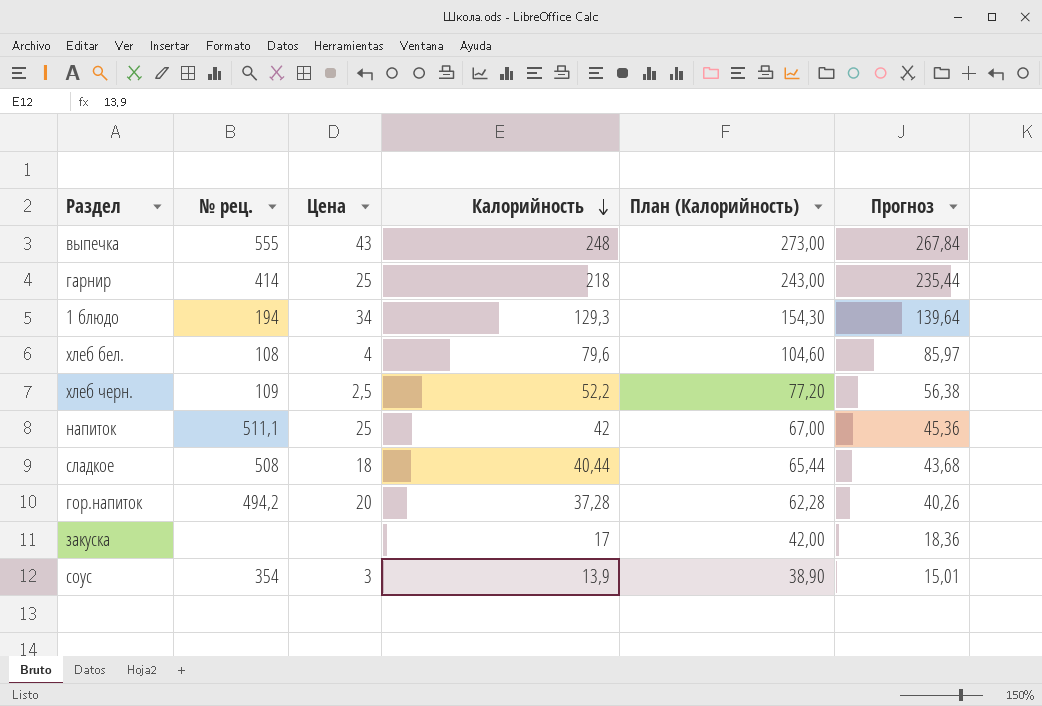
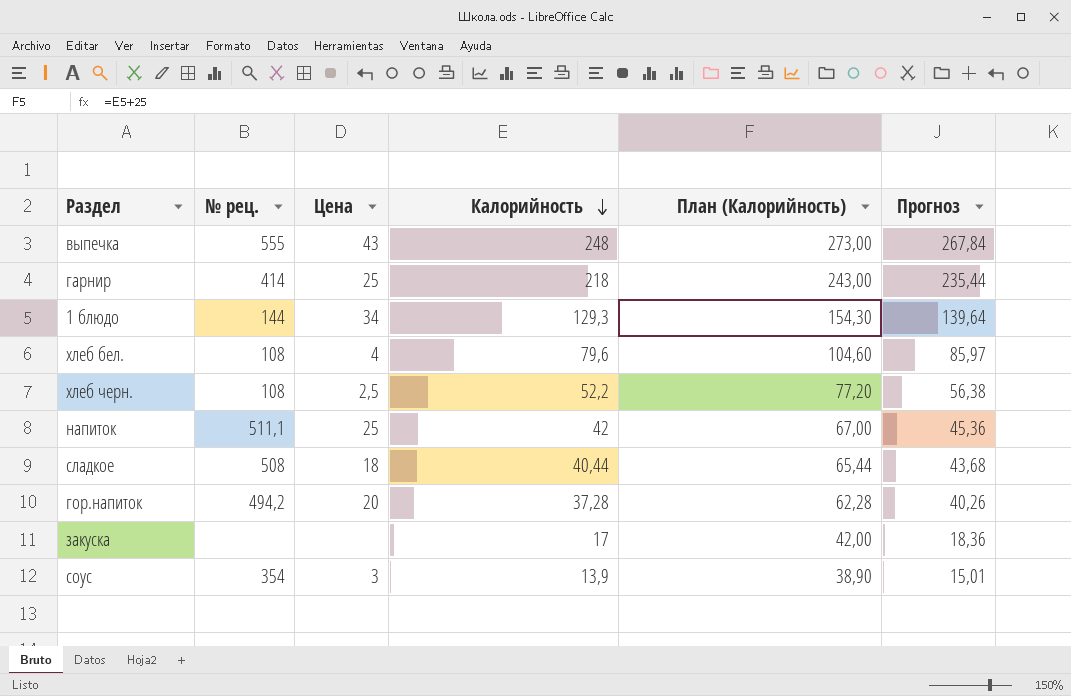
1 блюдо | № рец.: 194 -> 144
хлеб черн. | № рец.: 109 -> 108

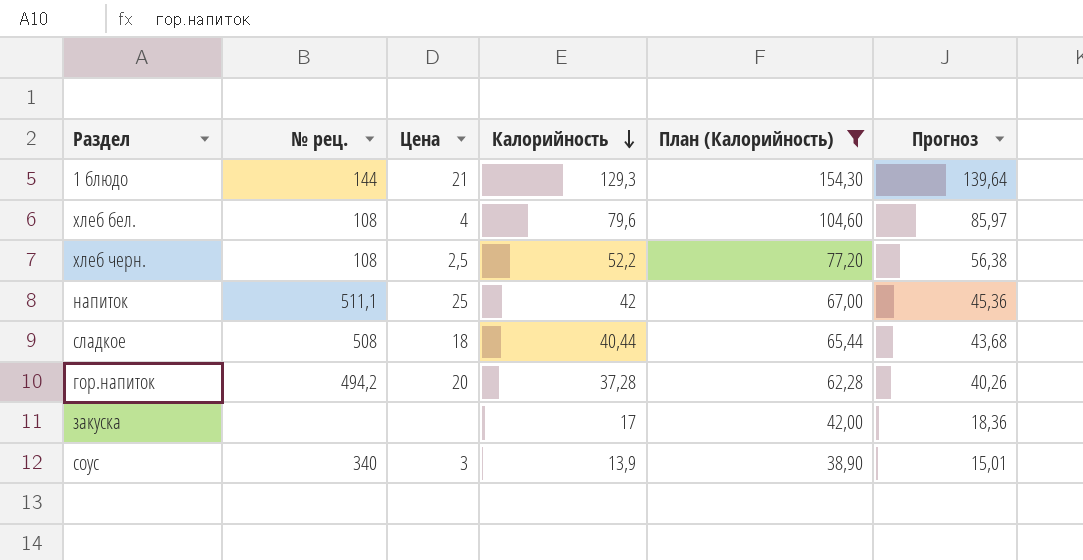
filter: none -> План (Калорийность) <= 154,30
1 блюдо | Цена: 34 -> 21
соус | № рец.: 354 -> 340

